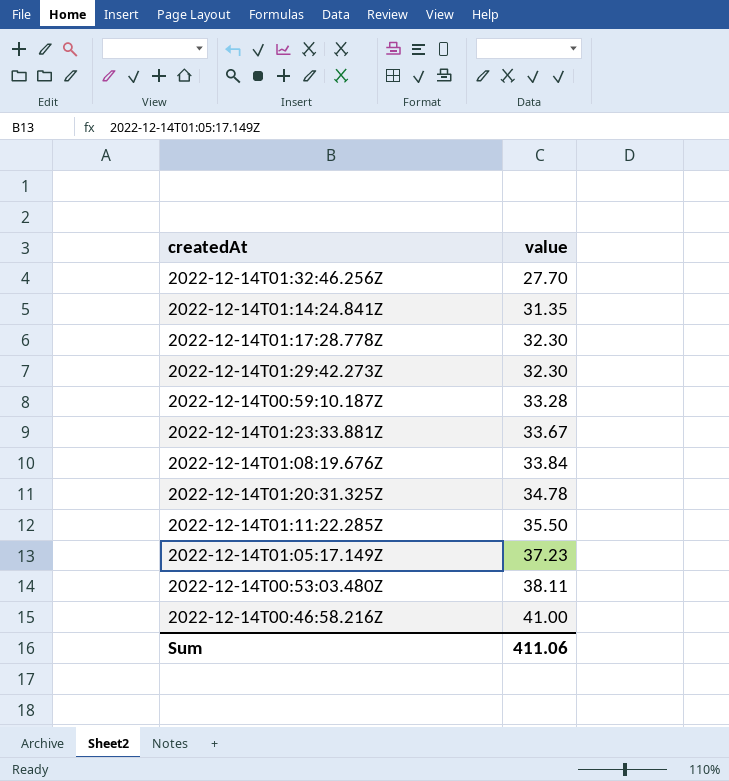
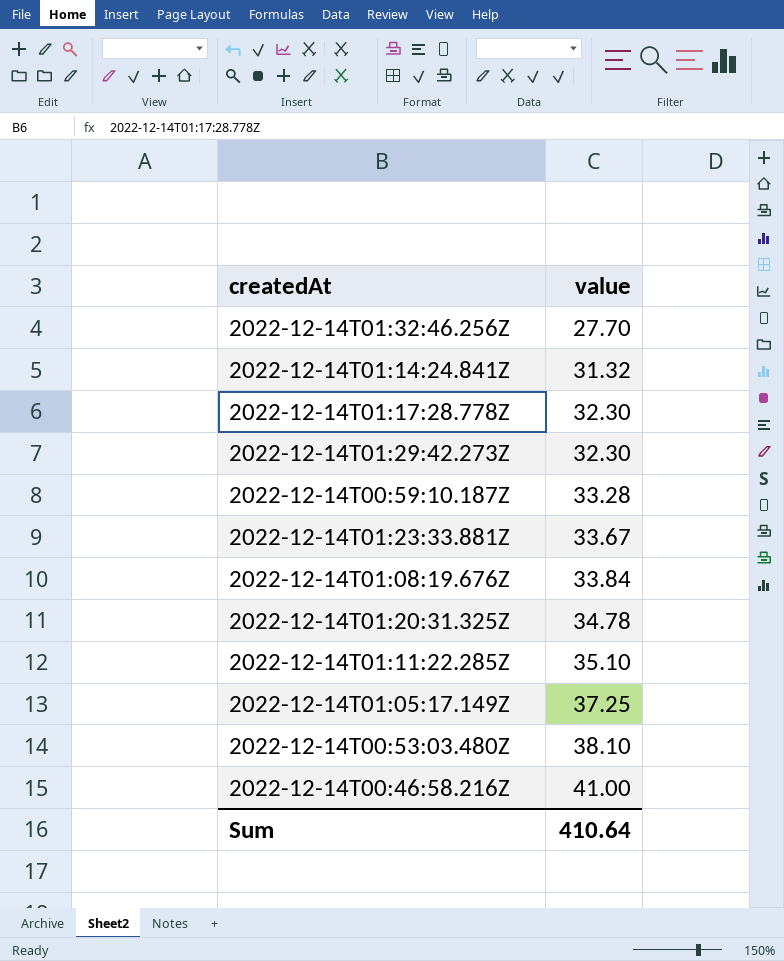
2022-12-14T01:14:24.841Z | value: 31.35 -> 31.32
2022-12-14T01:11:22.285Z | value: 35.50 -> 35.10
2022-12-14T01:05:17.149Z | value: 37.23 -> 37.25
2022-12-14T00:53:03.480Z | value: 38.11 -> 38.10
Sum | value: 411.06 -> 410.64

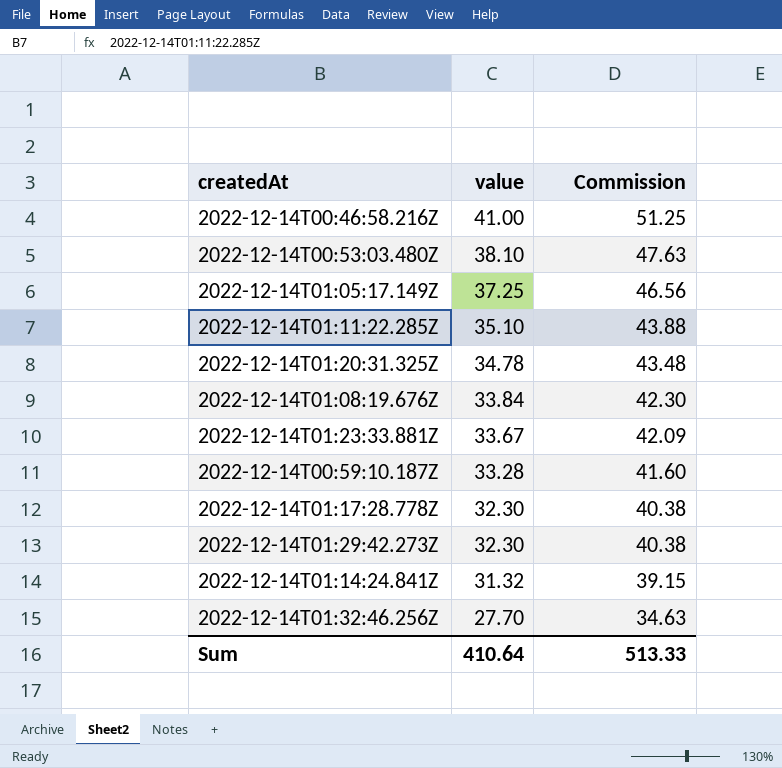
row order: value ascending -> value descending
column Commission | formula: none -> [value] * 1.25

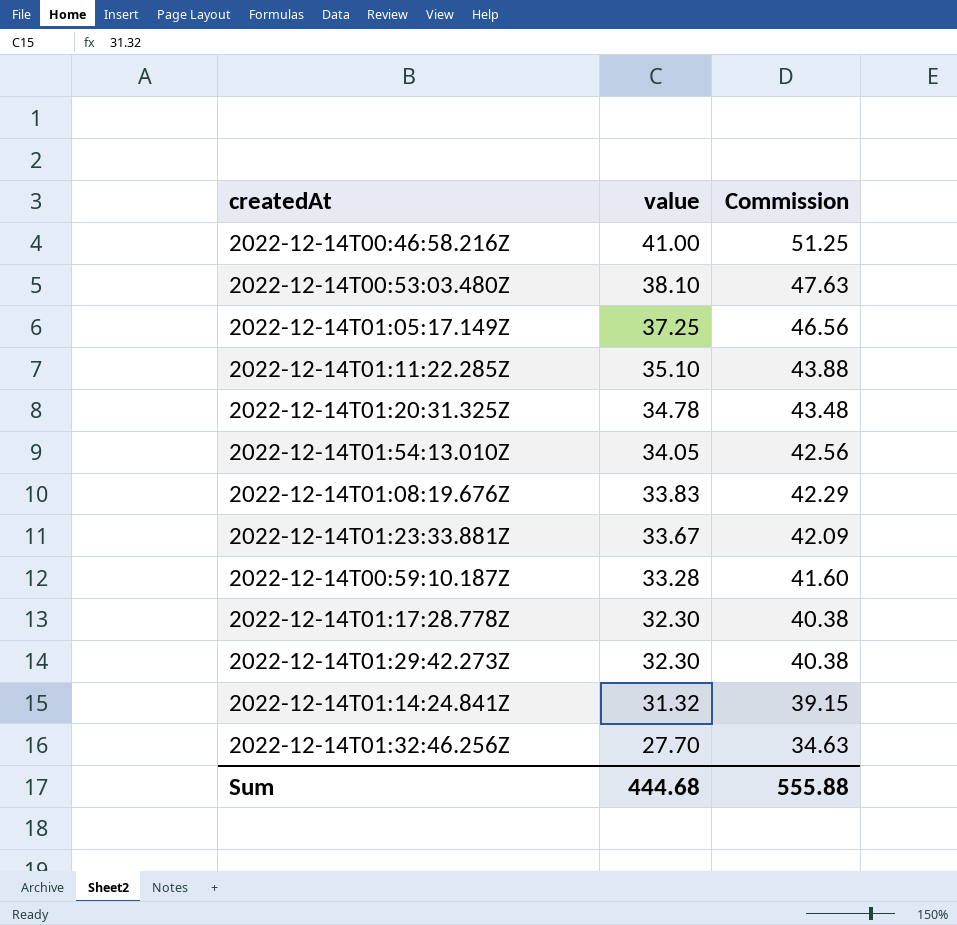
row 2022-12-14T01:54:13.010Z: none -> 34.05 | 42.56
2022-12-14T01:08:19.676Z | value: 33.84 -> 33.83
2022-12-14T01:08:19.676Z | Commission: 42.30 -> 42.29
Sum | value: 410.64 -> 444.68
Sum | Commission: 513.33 -> 555.88

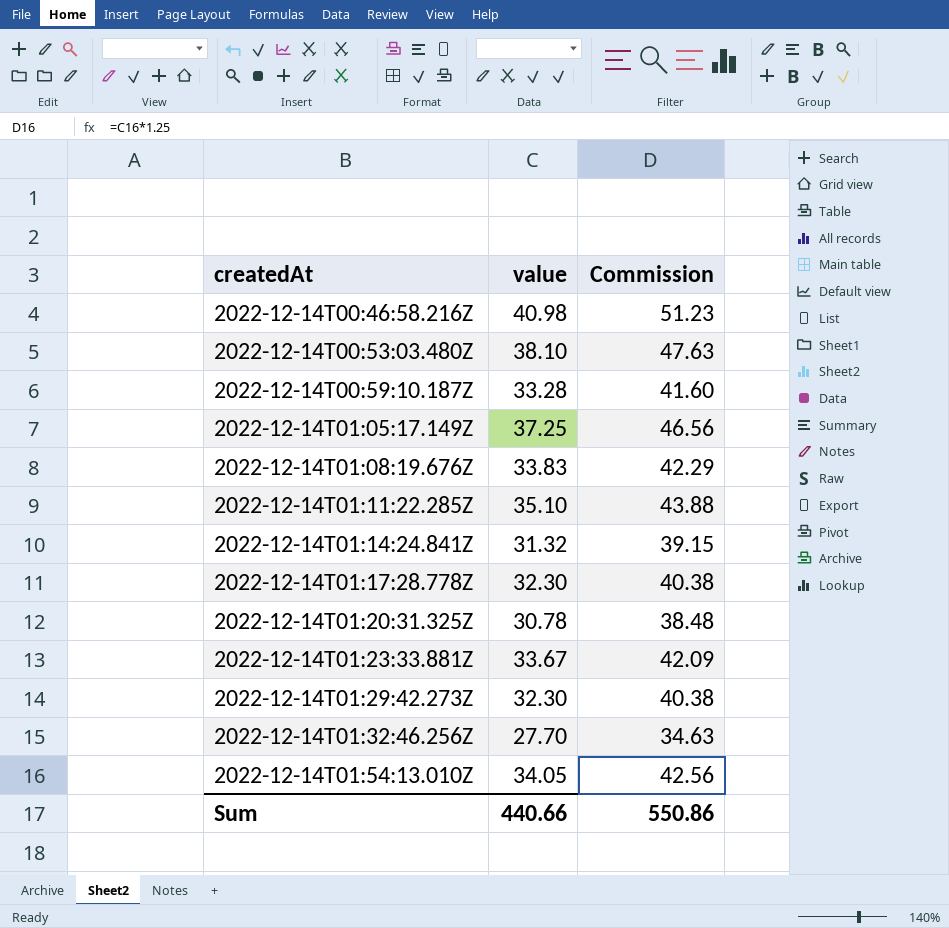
row order: value descending -> createdAt ascending
2022-12-14T00:46:58.216Z | value: 41.00 -> 40.98
2022-12-14T00:46:58.216Z | Commission: 51.25 -> 51.23
2022-12-14T01:20:31.325Z | value: 34.78 -> 30.78
2022-12-14T01:20:31.325Z | Commission: 43.48 -> 38.48
Sum | value: 444.68 -> 440.66
Sum | Commission: 555.88 -> 550.86

